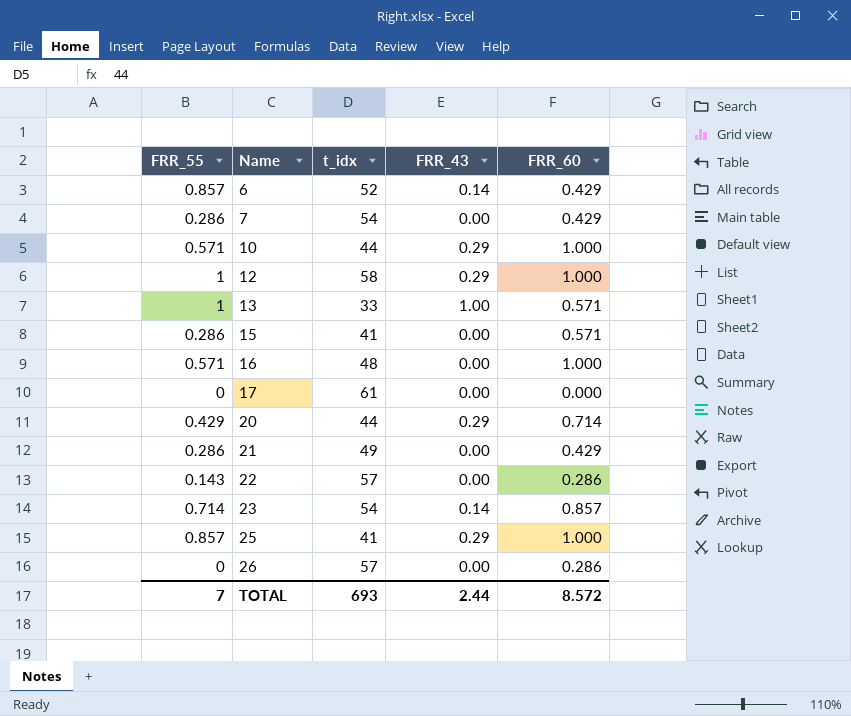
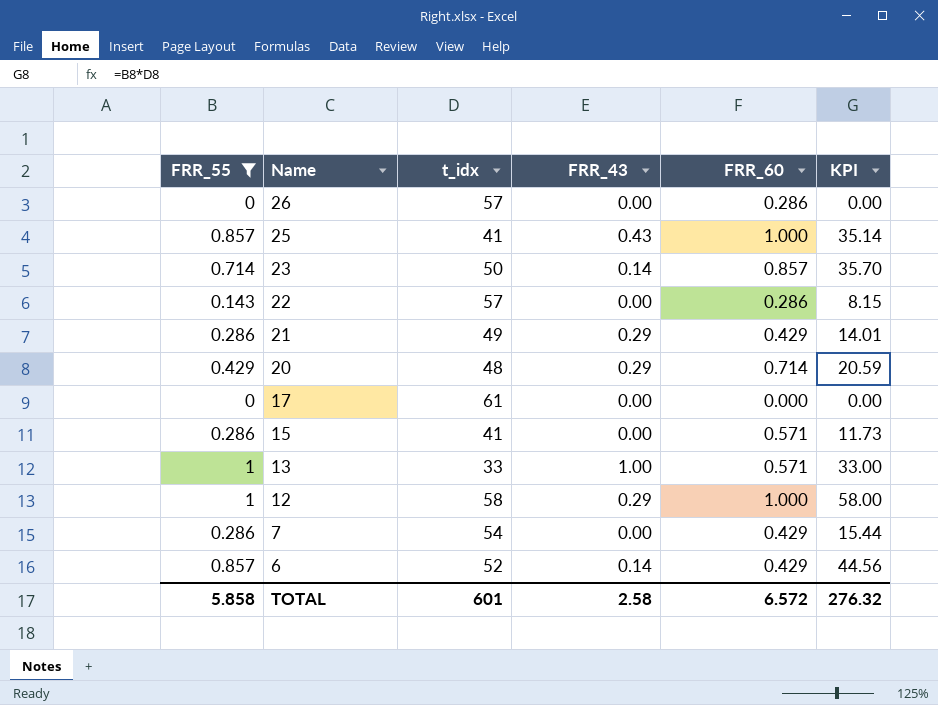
filter: none -> FRR_55 != 0.571
row order: Name ascending -> Name descending
column KPI | formula: none -> [FRR_55] * [t_idx]
25 | FRR_43: 0.29 -> 0.43
23 | t_idx: 54 -> 50
21 | FRR_43: 0.00 -> 0.29
20 | t_idx: 44 -> 48
TOTAL | FRR_55: 7 -> 5.858
TOTAL | t_idx: 693 -> 601
TOTAL | FRR_43: 2.44 -> 2.58
TOTAL | FRR_60: 8.572 -> 6.572

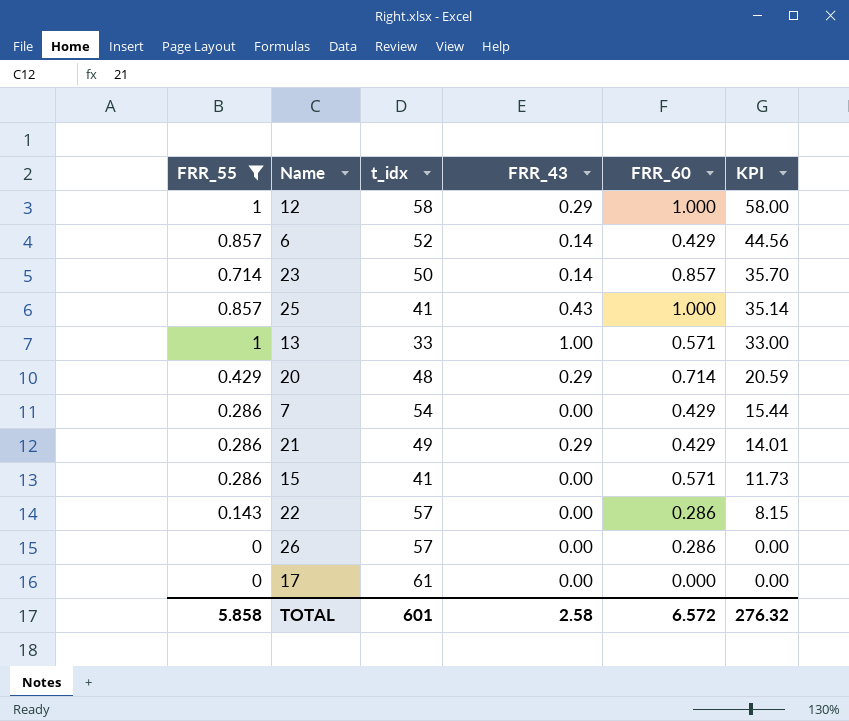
row order: Name descending -> KPI descending

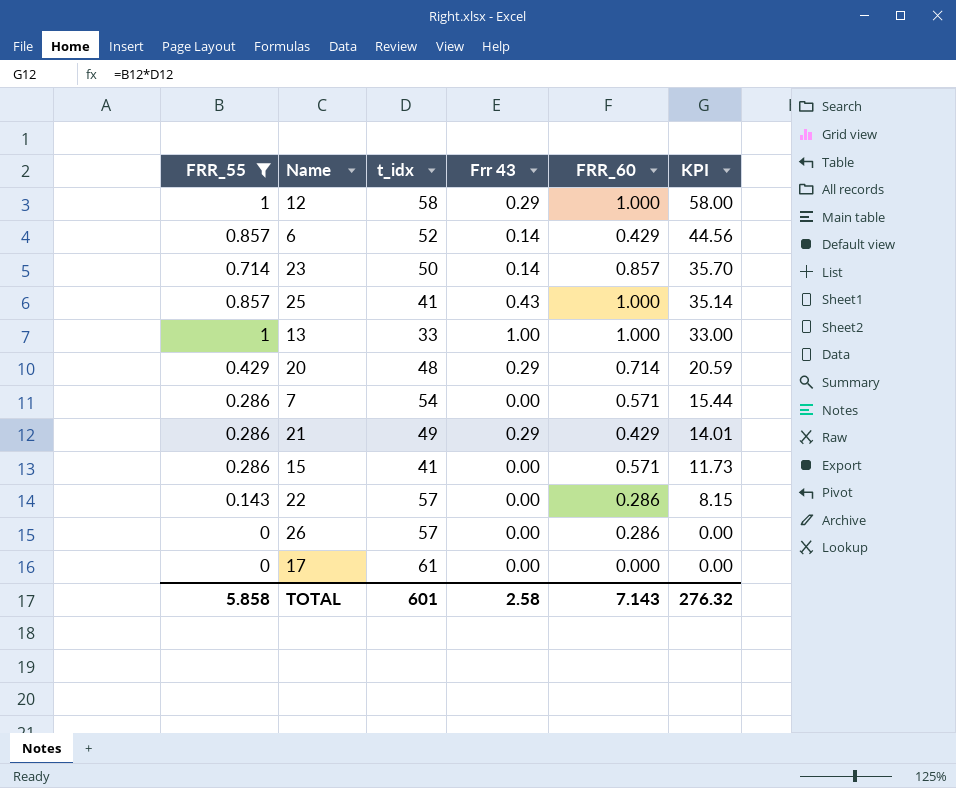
column name: FRR_43 -> Frr 43
13 | FRR_60: 0.571 -> 1.000
7 | FRR_60: 0.429 -> 0.571
TOTAL | FRR_60: 6.572 -> 7.143

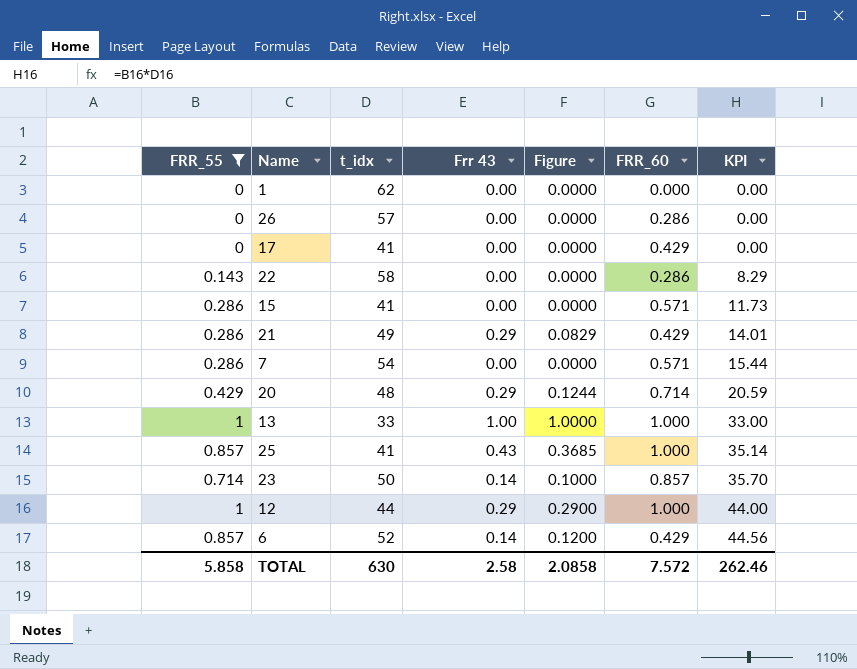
row order: KPI descending -> KPI ascending
column Figure | formula: none -> [FRR_55] * [Frr 43]
row 1: none -> 0 | 62 | 0.00 | 0.0000 | 0.000 | 0.00
17 | t_idx: 61 -> 41
17 | FRR_60: 0.000 -> 0.429
22 | t_idx: 57 -> 58
22 | KPI: 8.15 -> 8.29
12 | t_idx: 58 -> 44
12 | KPI: 58.00 -> 44.00
TOTAL | t_idx: 601 -> 630
TOTAL | FRR_60: 7.143 -> 7.572
TOTAL | KPI: 276.32 -> 262.46

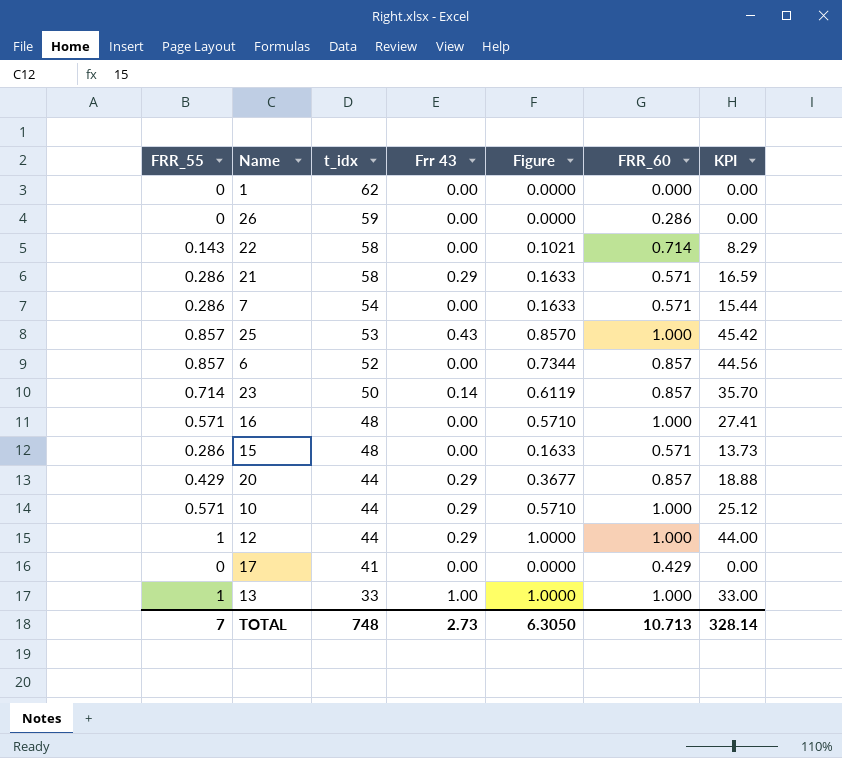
filter: FRR_55 != 0.571 -> none
row order: KPI ascending -> t_idx descending
column Figure | formula: [FRR_55] * [Frr 43] -> [FRR_55] * [FRR_60]
26 | t_idx: 57 -> 59
22 | FRR_60: 0.286 -> 0.714
21 | t_idx: 49 -> 58
21 | FRR_60: 0.429 -> 0.571
21 | KPI: 14.01 -> 16.59
25 | t_idx: 41 -> 53
25 | KPI: 35.14 -> 45.42
6 | Frr 43: 0.14 -> 0.00
6 | FRR_60: 0.429 -> 0.857
15 | t_idx: 41 -> 48
15 | KPI: 11.73 -> 13.73
20 | t_idx: 48 -> 44
20 | FRR_60: 0.714 -> 0.857
20 | KPI: 20.59 -> 18.88
TOTAL | FRR_55: 5.858 -> 7
TOTAL | t_idx: 630 -> 748
TOTAL | Frr 43: 2.58 -> 2.73
TOTAL | Figure: 2.0858 -> 6.3050
TOTAL | FRR_60: 7.572 -> 10.713
TOTAL | KPI: 262.46 -> 328.14

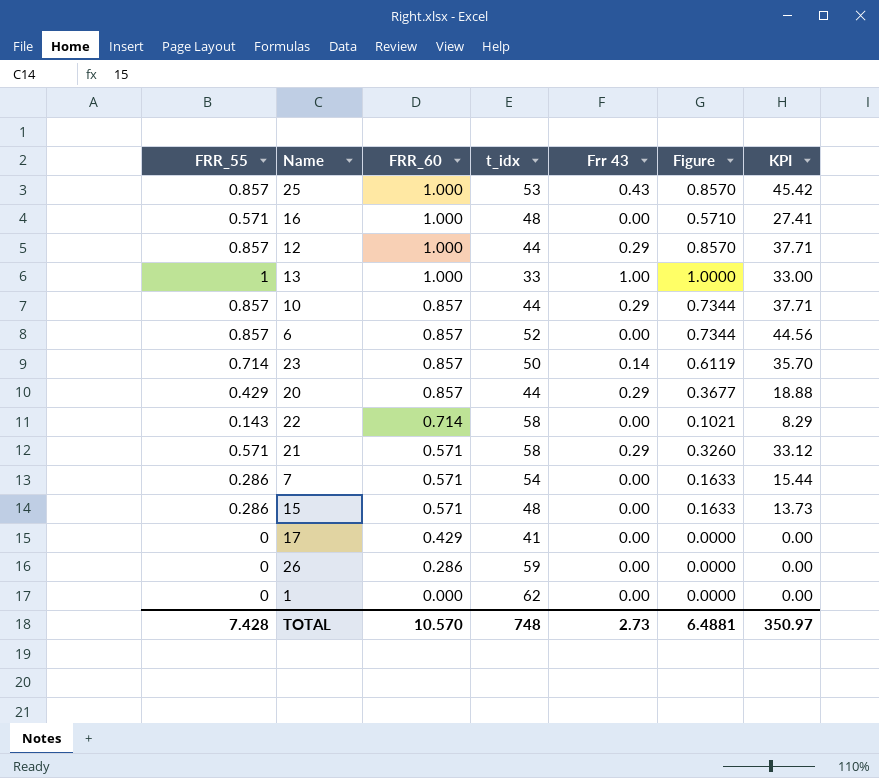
row order: t_idx descending -> FRR_60 descending
column FRR_60 | position: 6 -> 3
12 | FRR_55: 1 -> 0.857
12 | Figure: 1.0000 -> 0.8570
12 | KPI: 44.00 -> 37.71
10 | FRR_55: 0.571 -> 0.857
10 | FRR_60: 1.000 -> 0.857
10 | Figure: 0.5710 -> 0.7344
10 | KPI: 25.12 -> 37.71
21 | FRR_55: 0.286 -> 0.571
21 | Figure: 0.1633 -> 0.3260
21 | KPI: 16.59 -> 33.12
TOTAL | FRR_55: 7 -> 7.428
TOTAL | FRR_60: 10.713 -> 10.570
TOTAL | Figure: 6.3050 -> 6.4881
TOTAL | KPI: 328.14 -> 350.97

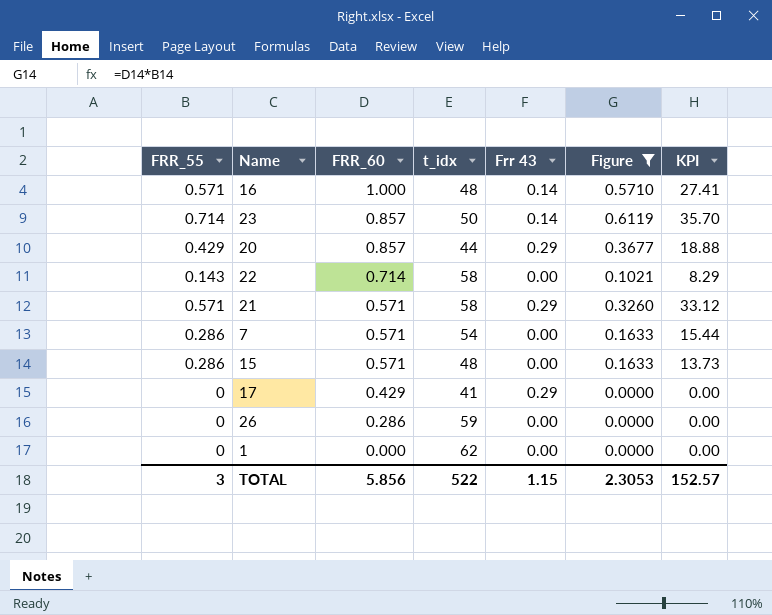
filter: none -> Figure <= 0.6119
16 | Frr 43: 0.00 -> 0.14
17 | Frr 43: 0.00 -> 0.29
TOTAL | FRR_55: 7.428 -> 3
TOTAL | FRR_60: 10.570 -> 5.856
TOTAL | t_idx: 748 -> 522
TOTAL | Frr 43: 2.73 -> 1.15
TOTAL | Figure: 6.4881 -> 2.3053
TOTAL | KPI: 350.97 -> 152.57

